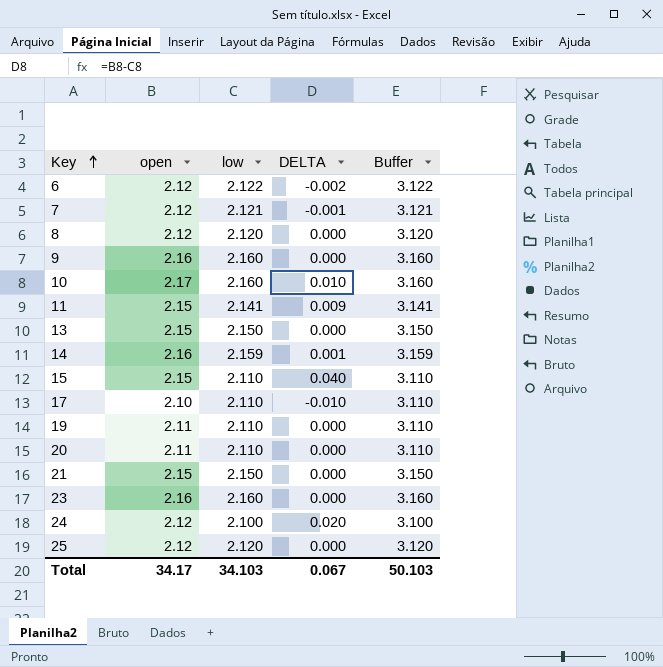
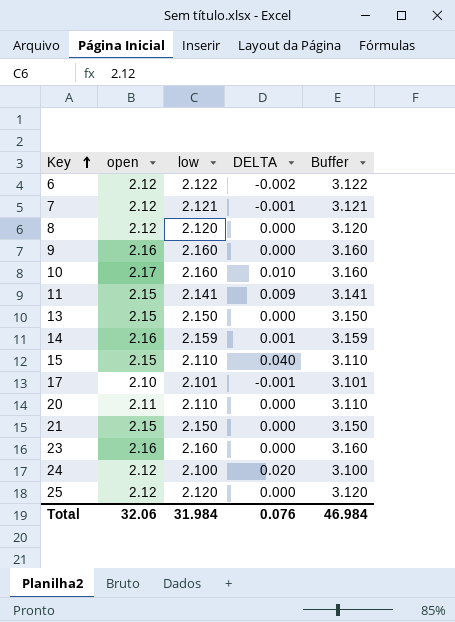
row 19: 2.11 | 2.110 | 0.000 | 3.110 -> none
17 | low: 2.110 -> 2.101
17 | DELTA: -0.010 -> -0.001
17 | Buffer: 3.110 -> 3.101
Total | open: 34.17 -> 32.06
Total | low: 34.103 -> 31.984
Total | DELTA: 0.067 -> 0.076
Total | Buffer: 50.103 -> 46.984

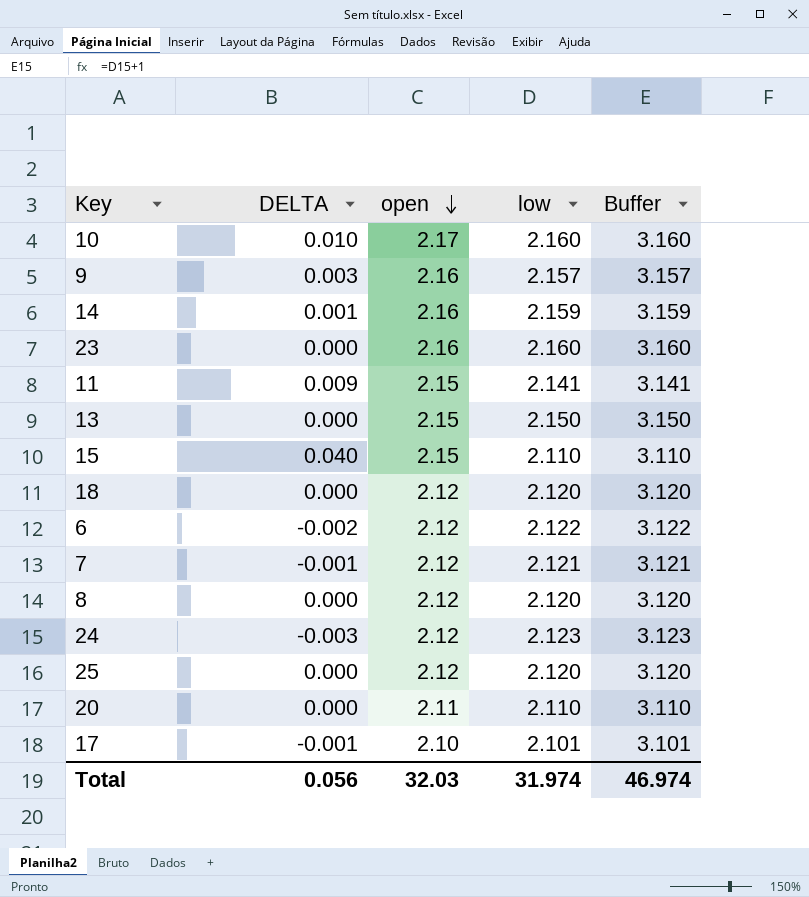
row order: Key ascending -> open descending
column DELTA | position: 4 -> 2
row 21: 2.15 | 2.150 | 0.000 | 3.150 -> none
9 | DELTA: 0.000 -> 0.003
9 | low: 2.160 -> 2.157
9 | Buffer: 3.160 -> 3.157
row 18: none -> 0.000 | 2.12 | 2.120 | 3.120
24 | DELTA: 0.020 -> -0.003
24 | low: 2.100 -> 2.123
24 | Buffer: 3.100 -> 3.123
Total | DELTA: 0.076 -> 0.056
Total | open: 32.06 -> 32.03
Total | low: 31.984 -> 31.974
Total | Buffer: 46.984 -> 46.974

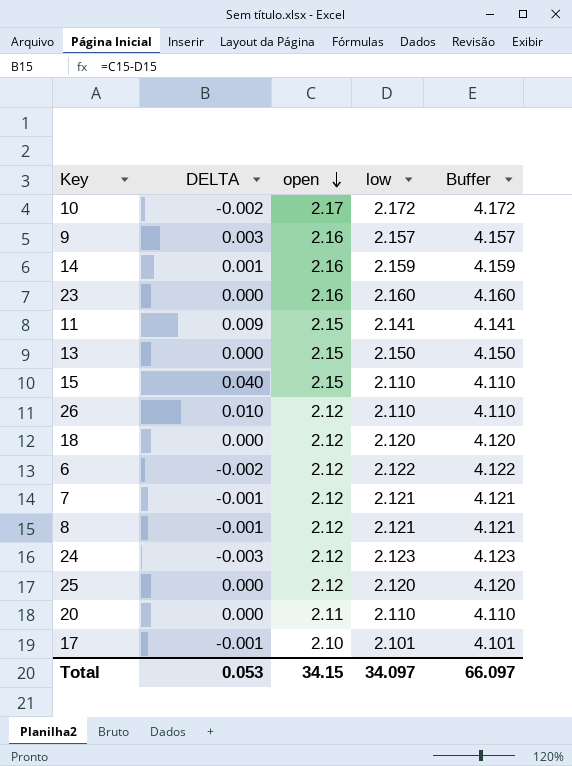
column Buffer | formula: [low] + 1 -> [low] + 2
10 | DELTA: 0.010 -> -0.002
10 | low: 2.160 -> 2.172
row 26: none -> 0.010 | 2.12 | 2.110 | 4.110
8 | DELTA: 0.000 -> -0.001
8 | low: 2.120 -> 2.121
Total | DELTA: 0.056 -> 0.053
Total | open: 32.03 -> 34.15
Total | low: 31.974 -> 34.097
Total | Buffer: 46.974 -> 66.097

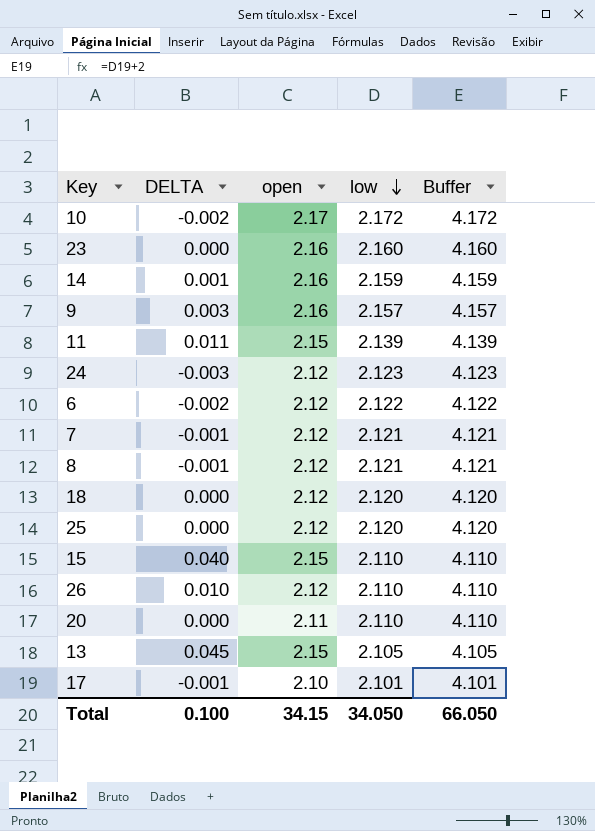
row order: open descending -> low descending
11 | DELTA: 0.009 -> 0.011
11 | low: 2.141 -> 2.139
11 | Buffer: 4.141 -> 4.139
13 | DELTA: 0.000 -> 0.045
13 | low: 2.150 -> 2.105
13 | Buffer: 4.150 -> 4.105
Total | DELTA: 0.053 -> 0.100
Total | low: 34.097 -> 34.050
Total | Buffer: 66.097 -> 66.050

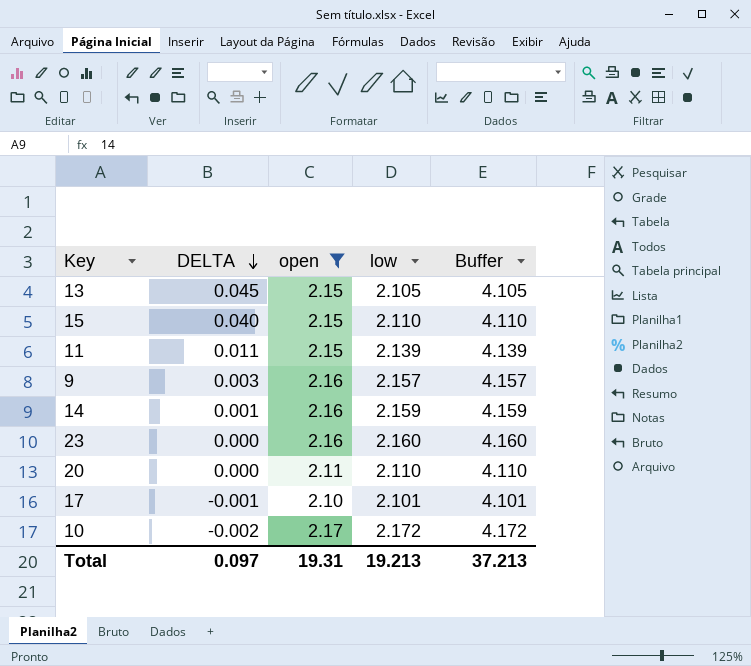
filter: none -> open != 2.12
row order: low descending -> DELTA descending
Total | DELTA: 0.100 -> 0.097
Total | open: 34.15 -> 19.31
Total | low: 34.050 -> 19.213
Total | Buffer: 66.050 -> 37.213

